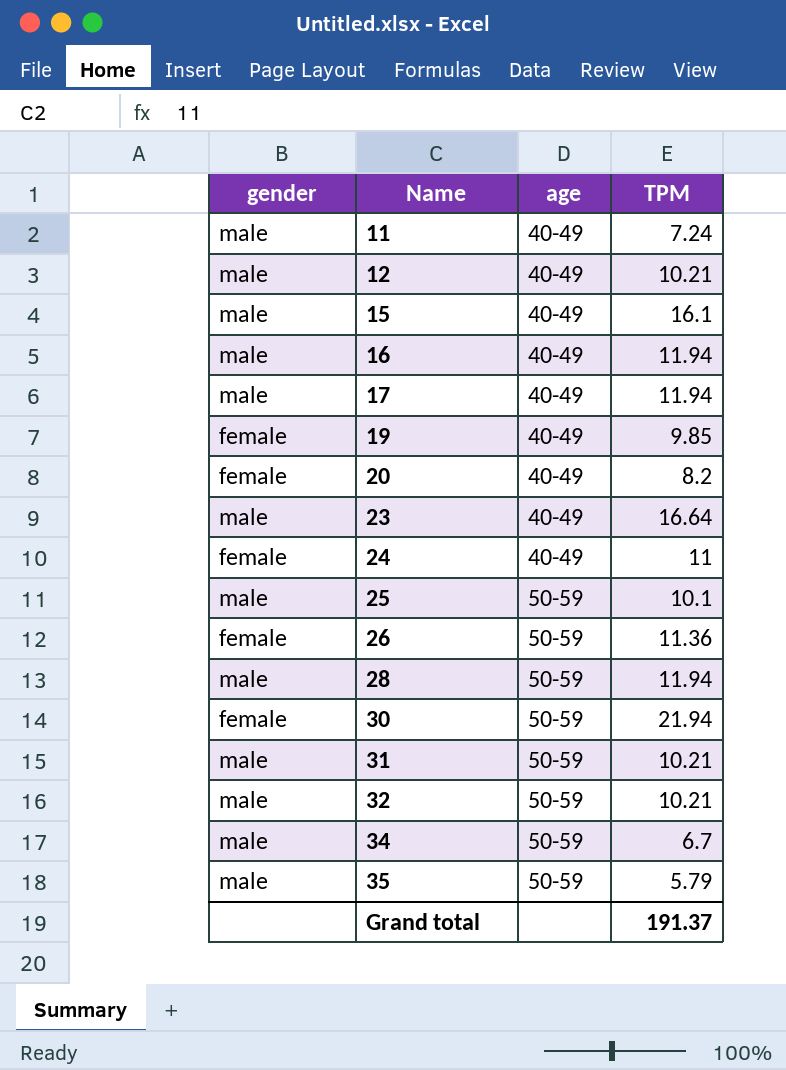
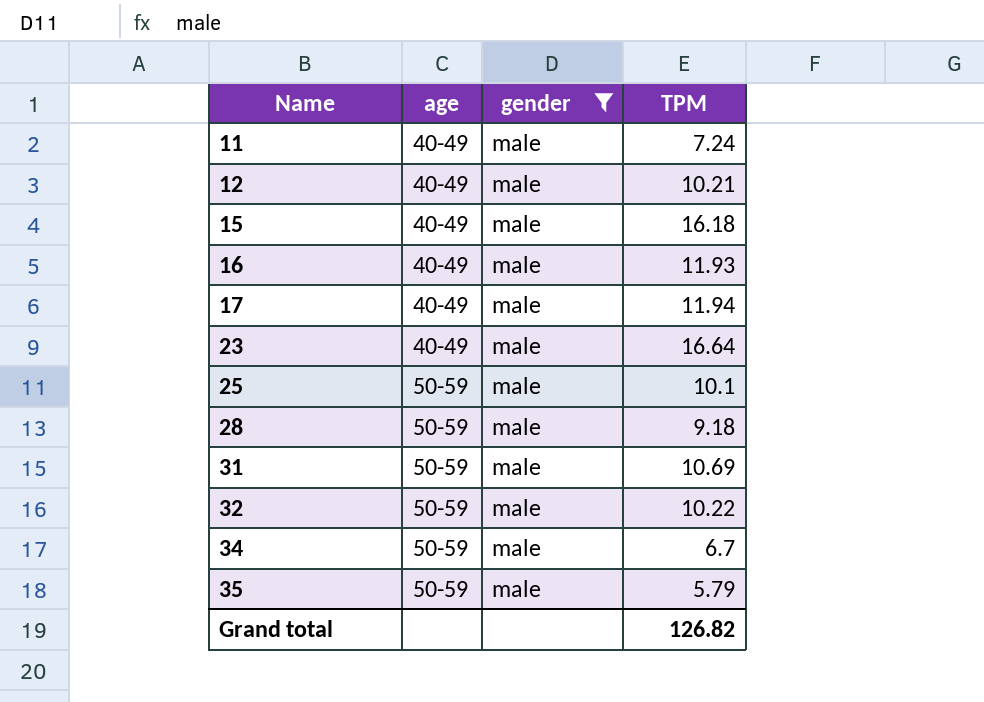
filter: none -> gender = male
column gender | position: 1 -> 3
15 | TPM: 16.1 -> 16.18
16 | TPM: 11.94 -> 11.93
28 | TPM: 11.94 -> 9.18
31 | TPM: 10.21 -> 10.69
32 | TPM: 10.21 -> 10.22
Grand total | TPM: 191.37 -> 126.82

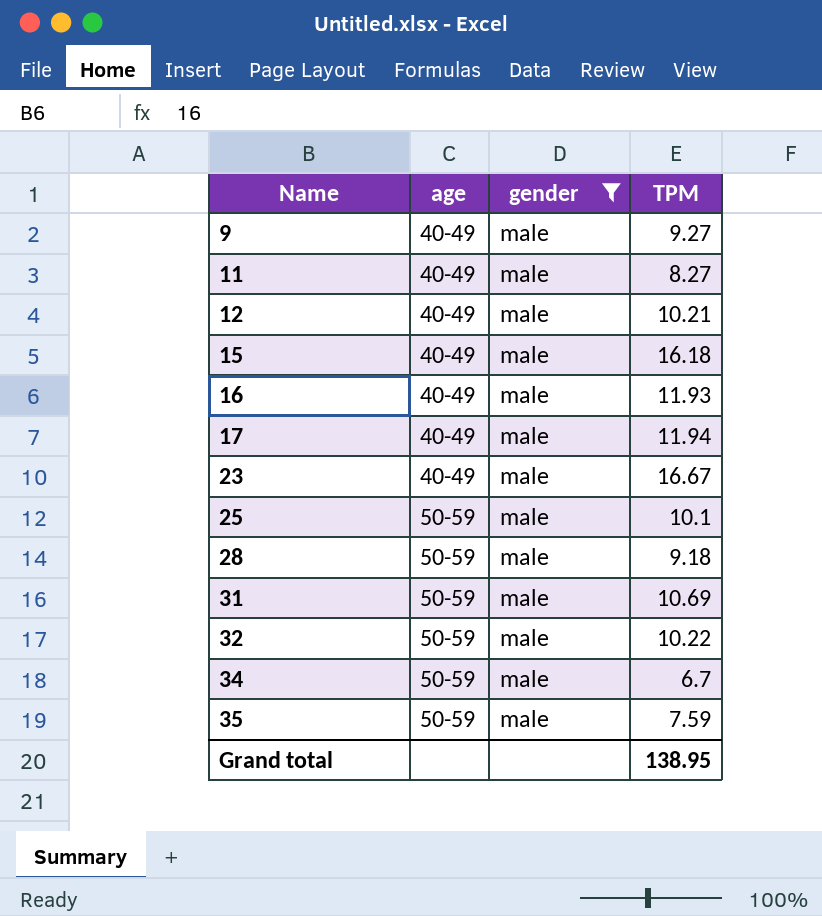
row 9: none -> 40-49 | male | 9.27
11 | TPM: 7.24 -> 8.27
23 | TPM: 16.64 -> 16.67
35 | TPM: 5.79 -> 7.59
Grand total | TPM: 126.82 -> 138.95

